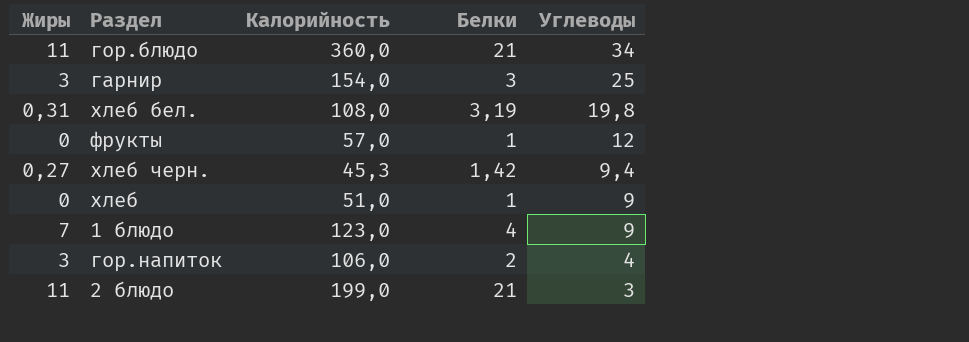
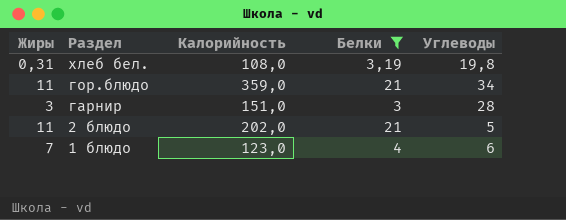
filter: none -> Белки >= 3
row order: Углеводы descending -> Раздел descending
гор.блюдо | Калорийность: 360,0 -> 359,0
гарнир | Калорийность: 154,0 -> 151,0
гарнир | Углеводы: 25 -> 28
2 блюдо | Калорийность: 199,0 -> 202,0
2 блюдо | Углеводы: 3 -> 5
1 блюдо | Углеводы: 9 -> 6

